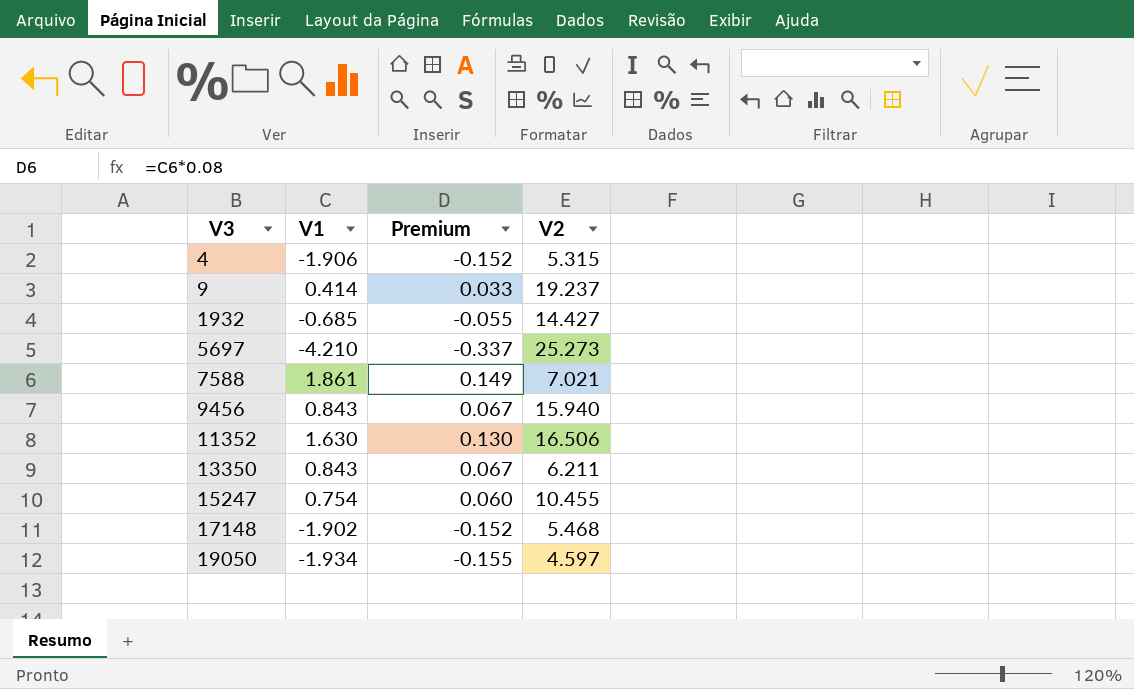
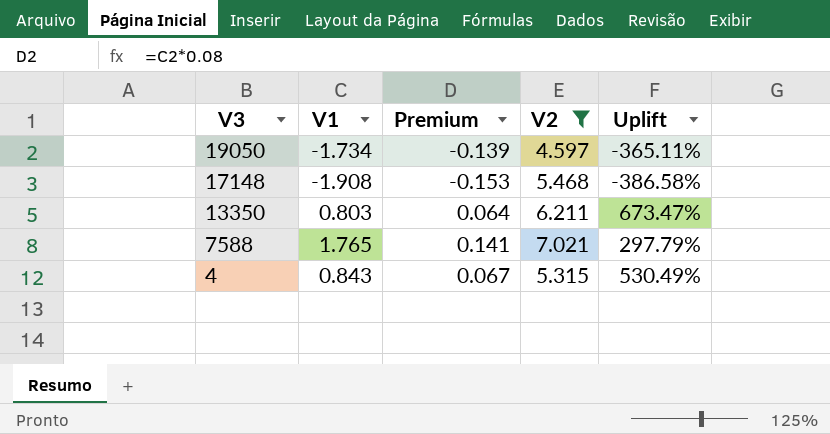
filter: none -> V2 <= 7.021
row order: V3 ascending -> V3 descending
column Uplift | formula: none -> ([V2] - [V1]) / [V1]
19050 | V1: -1.934 -> -1.734
19050 | Premium: -0.155 -> -0.139
17148 | V1: -1.902 -> -1.908
17148 | Premium: -0.152 -> -0.153
13350 | V1: 0.843 -> 0.803
13350 | Premium: 0.067 -> 0.064
7588 | V1: 1.861 -> 1.765
7588 | Premium: 0.149 -> 0.141
4 | V1: -1.906 -> 0.843
4 | Premium: -0.152 -> 0.067

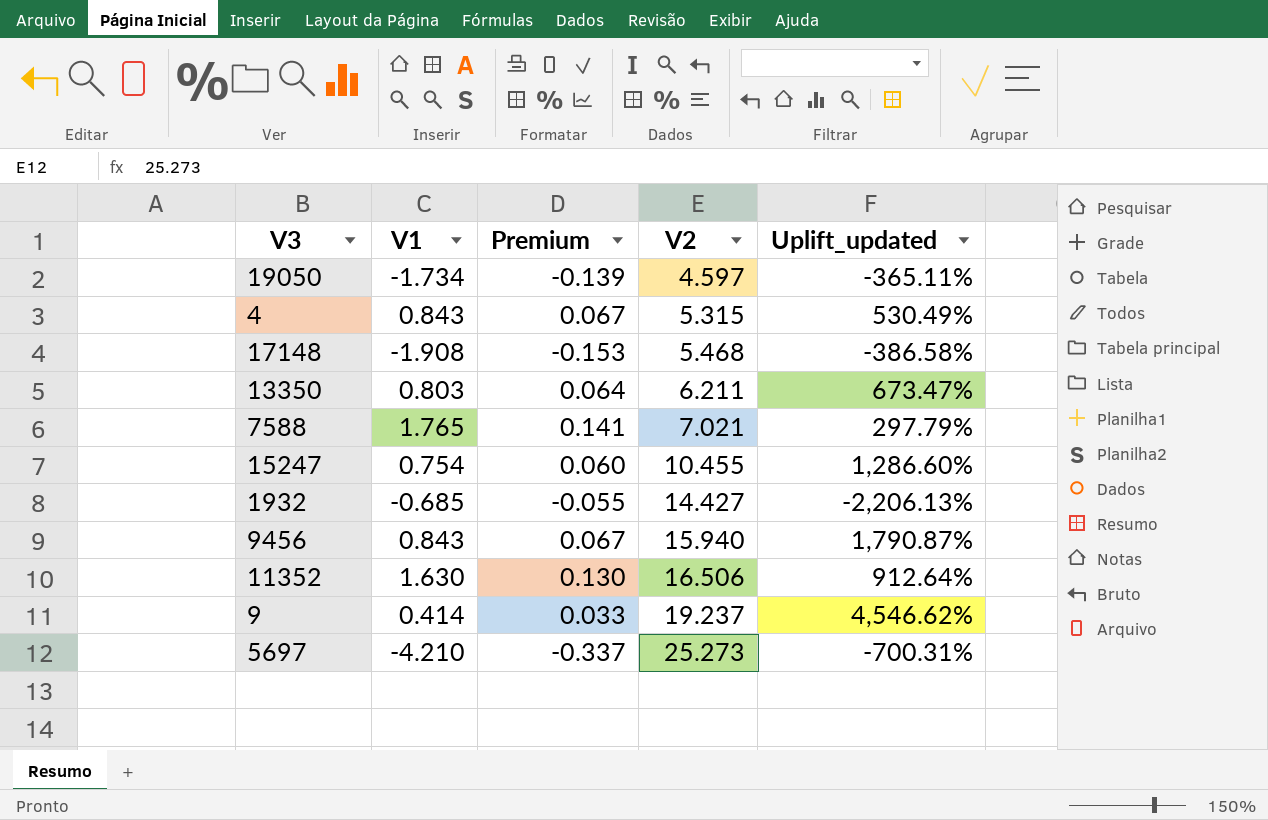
filter: V2 <= 7.021 -> none
row order: V3 descending -> V2 ascending
column name: Uplift -> Uplift_updated

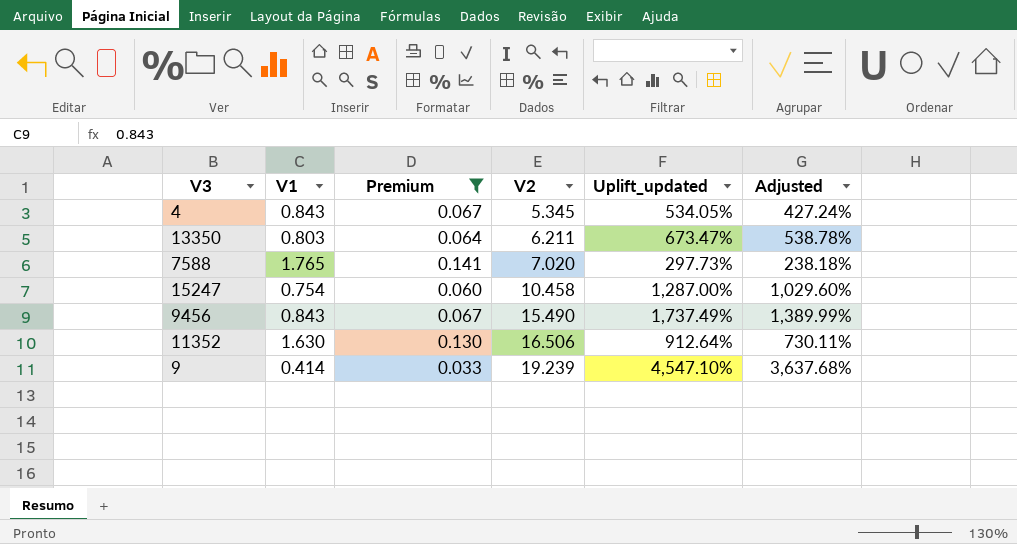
filter: none -> Premium >= 0.033
column Adjusted | formula: none -> [Uplift_updated] * 0.8
4 | V2: 5.315 -> 5.345
4 | Uplift_updated: 530.49% -> 534.05%
7588 | V2: 7.021 -> 7.020
7588 | Uplift_updated: 297.79% -> 297.73%
15247 | V2: 10.455 -> 10.458
15247 | Uplift_updated: 1,286.60% -> 1,287.00%
9456 | V2: 15.940 -> 15.490
9456 | Uplift_updated: 1,790.87% -> 1,737.49%
9 | V2: 19.237 -> 19.239
9 | Uplift_updated: 4,546.62% -> 4,547.10%

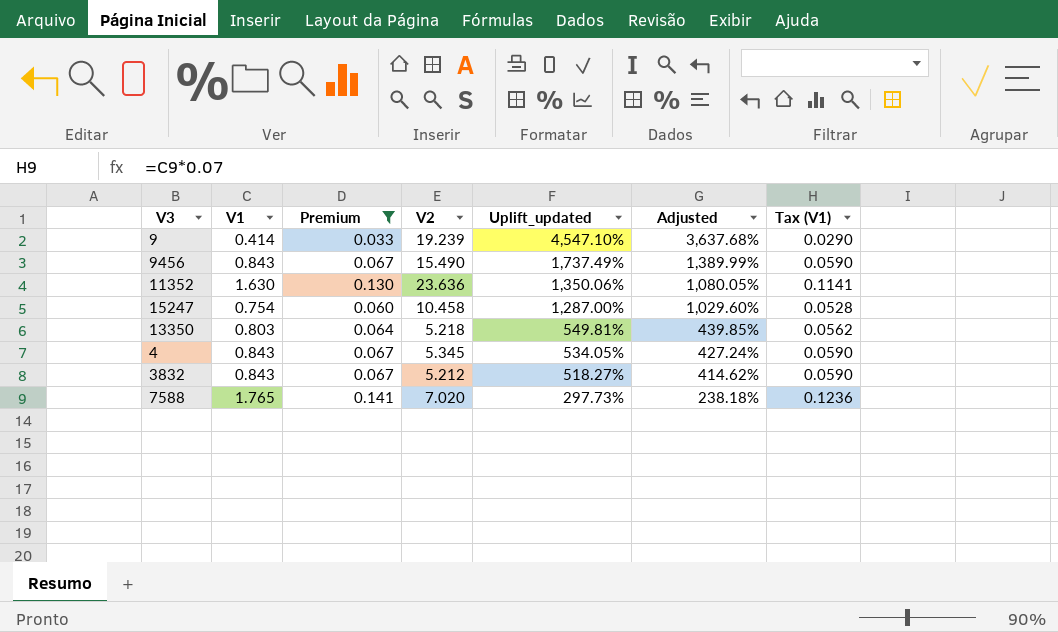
row order: V2 ascending -> Uplift_updated descending
column Tax (V1) | formula: none -> [V1] * 0.07
11352 | V2: 16.506 -> 23.636
11352 | Uplift_updated: 912.64% -> 1,350.06%
11352 | Adjusted: 730.11% -> 1,080.05%
13350 | V2: 6.211 -> 5.218
13350 | Uplift_updated: 673.47% -> 549.81%
13350 | Adjusted: 538.78% -> 439.85%
row 3832: none -> 0.843 | 0.067 | 5.212 | 518.27% | 414.62% | 0.0590

